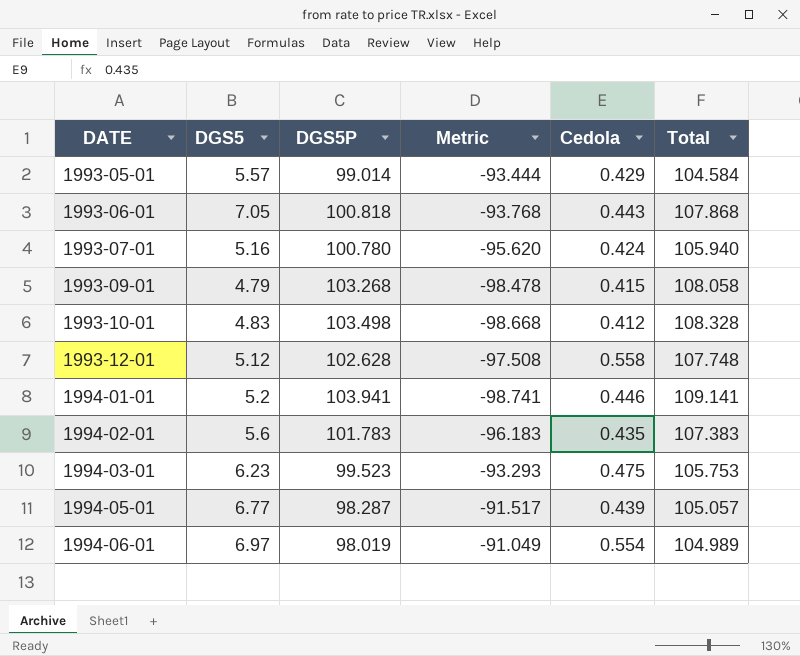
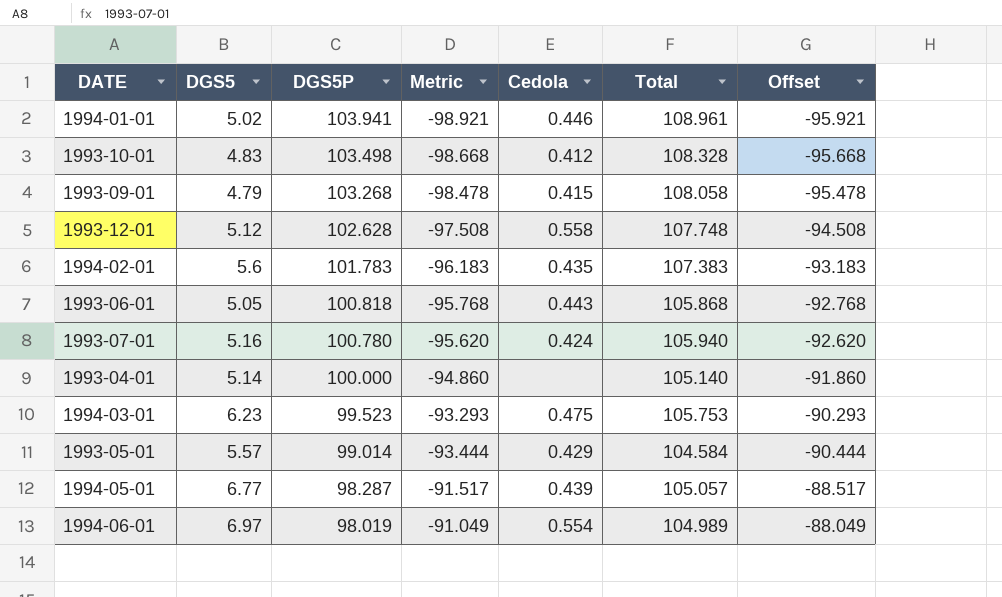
row order: DATE ascending -> DGS5P descending
column Offset | formula: none -> [Metric] + 3
1994-01-01 | DGS5: 5.2 -> 5.02
1994-01-01 | Metric: -98.741 -> -98.921
1994-01-01 | Total: 109.141 -> 108.961
1993-06-01 | DGS5: 7.05 -> 5.05
1993-06-01 | Metric: -93.768 -> -95.768
1993-06-01 | Total: 107.868 -> 105.868
row 1993-04-01: none -> 5.14 | 100.000 | -94.860 | none | 105.140 | -91.860

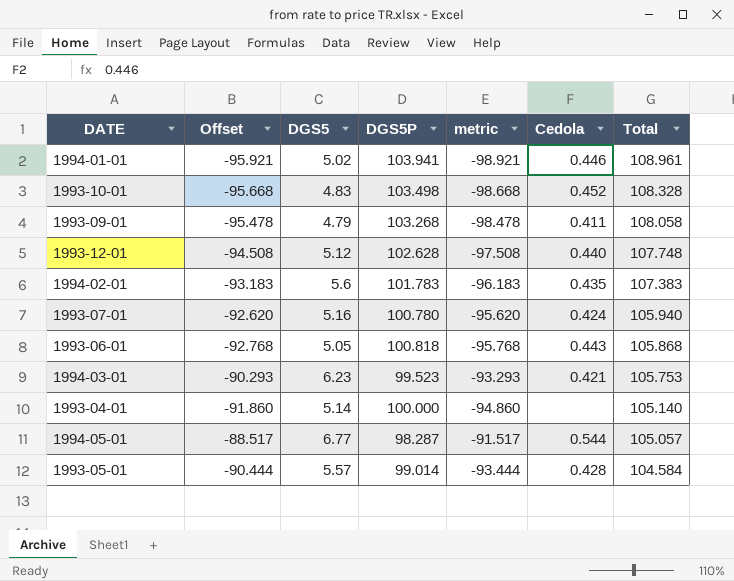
row order: DGS5P descending -> Total descending
column Offset | position: 7 -> 2
column name: Metric -> metric
row 1994-06-01: 6.97 | 98.019 | -91.049 | 0.554 | 104.989 | -88.049 -> none
1993-10-01 | Cedola: 0.412 -> 0.452
1993-09-01 | Cedola: 0.415 -> 0.411
1993-12-01 | Cedola: 0.558 -> 0.440
1994-03-01 | Cedola: 0.475 -> 0.421
1994-05-01 | Cedola: 0.439 -> 0.544
1993-05-01 | Cedola: 0.429 -> 0.428

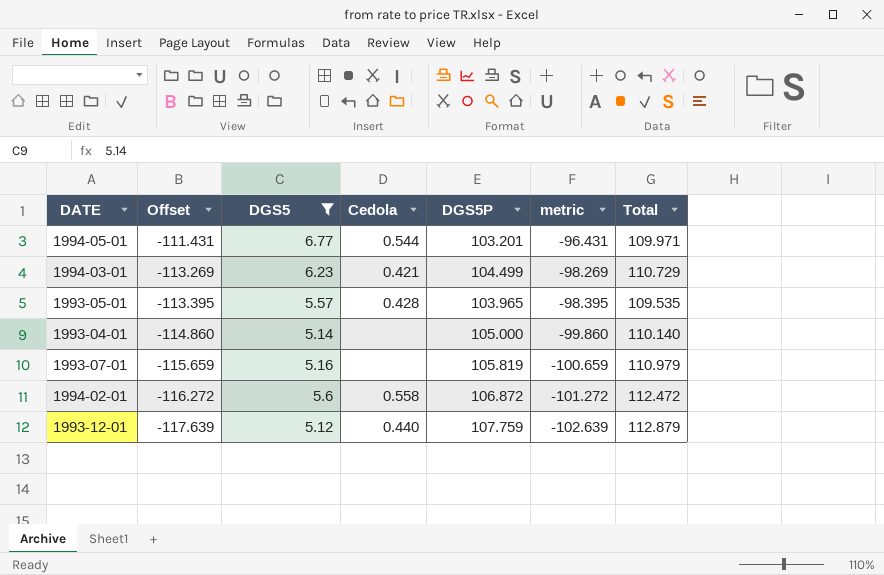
filter: none -> DGS5 >= 5.12
row order: Total descending -> Offset descending
column Offset | formula: [metric] + 3 -> [metric] - 15
column Cedola | position: 6 -> 4
1994-05-01 | DGS5P: 98.287 -> 103.201
1994-05-01 | metric: -91.517 -> -96.431
1994-05-01 | Total: 105.057 -> 109.971
1994-03-01 | DGS5P: 99.523 -> 104.499
1994-03-01 | metric: -93.293 -> -98.269
1994-03-01 | Total: 105.753 -> 110.729
1993-05-01 | DGS5P: 99.014 -> 103.965
1993-05-01 | metric: -93.444 -> -98.395
1993-05-01 | Total: 104.584 -> 109.535
1993-04-01 | DGS5P: 100.000 -> 105.000
1993-04-01 | metric: -94.860 -> -99.860
1993-04-01 | Total: 105.140 -> 110.140
1993-07-01 | Cedola: 0.424 -> none
1993-07-01 | DGS5P: 100.780 -> 105.819
1993-07-01 | metric: -95.620 -> -100.659
1993-07-01 | Total: 105.940 -> 110.979
1994-02-01 | Cedola: 0.435 -> 0.558
1994-02-01 | DGS5P: 101.783 -> 106.872
1994-02-01 | metric: -96.183 -> -101.272
1994-02-01 | Total: 107.383 -> 112.472
1993-12-01 | DGS5P: 102.628 -> 107.759
1993-12-01 | metric: -97.508 -> -102.639
1993-12-01 | Total: 107.748 -> 112.879

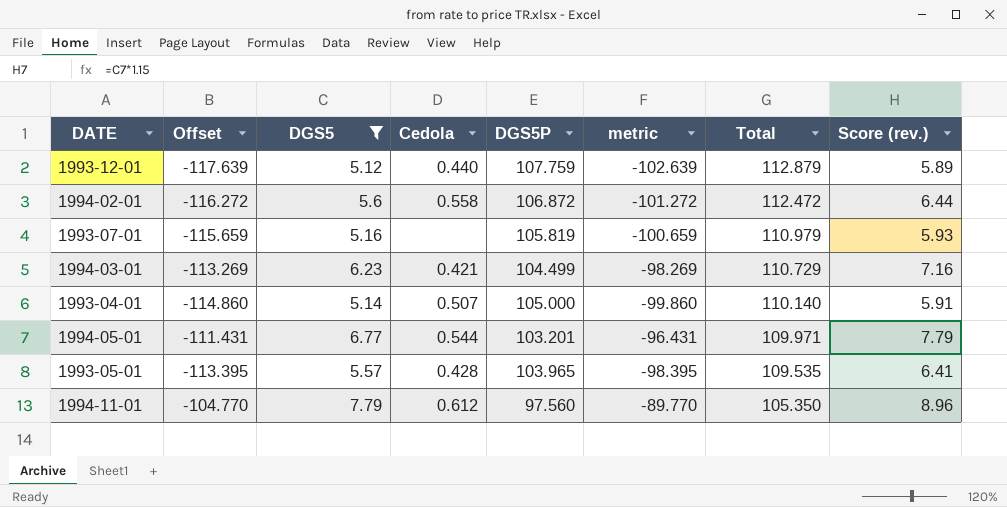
row order: Offset descending -> Total descending
column Score (rev.) | formula: none -> [DGS5] * 1.15
1993-04-01 | Cedola: none -> 0.507
row 1994-11-01: none -> -104.770 | 7.79 | 0.612 | 97.560 | -89.770 | 105.350 | 8.96

